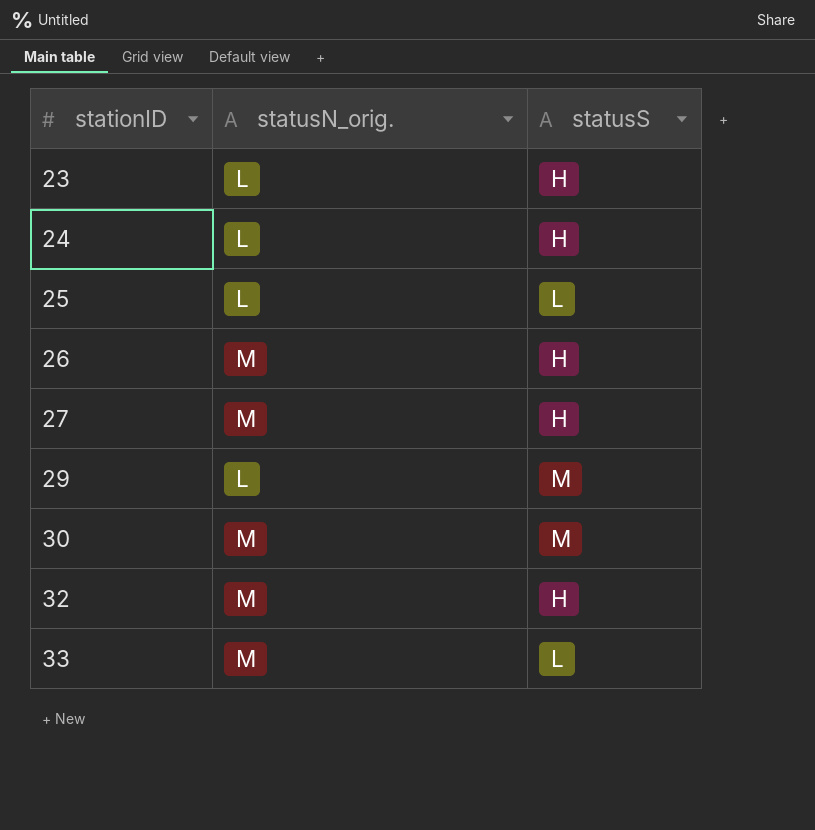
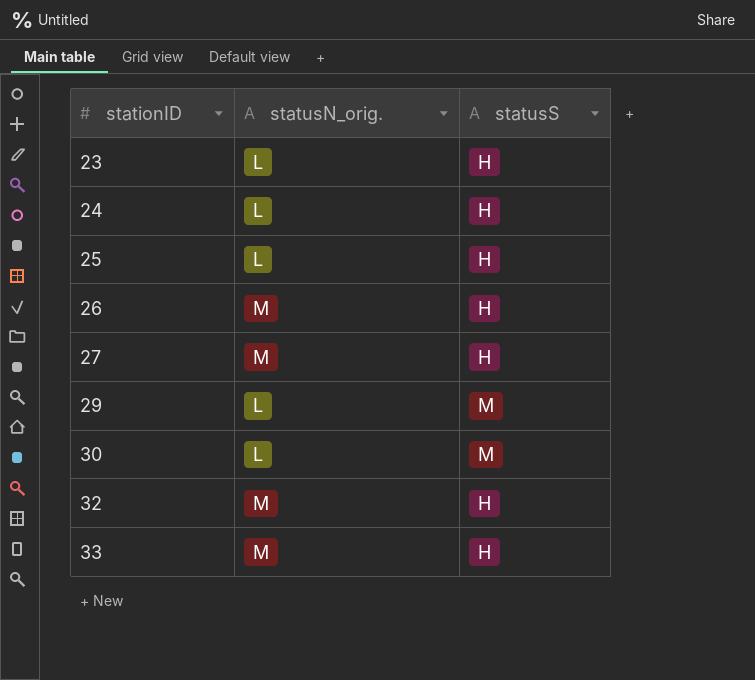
25 | statusS: L -> H
30 | statusN_orig.: M -> L
33 | statusS: L -> H

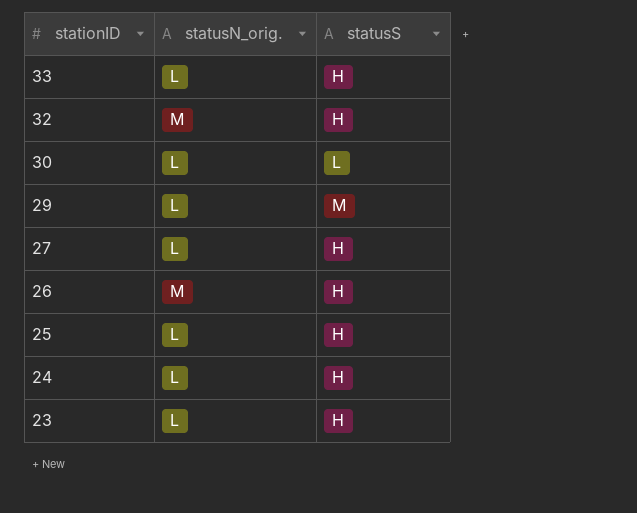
row order: stationID ascending -> stationID descending
33 | statusN_orig.: M -> L
30 | statusS: M -> L
27 | statusN_orig.: M -> L

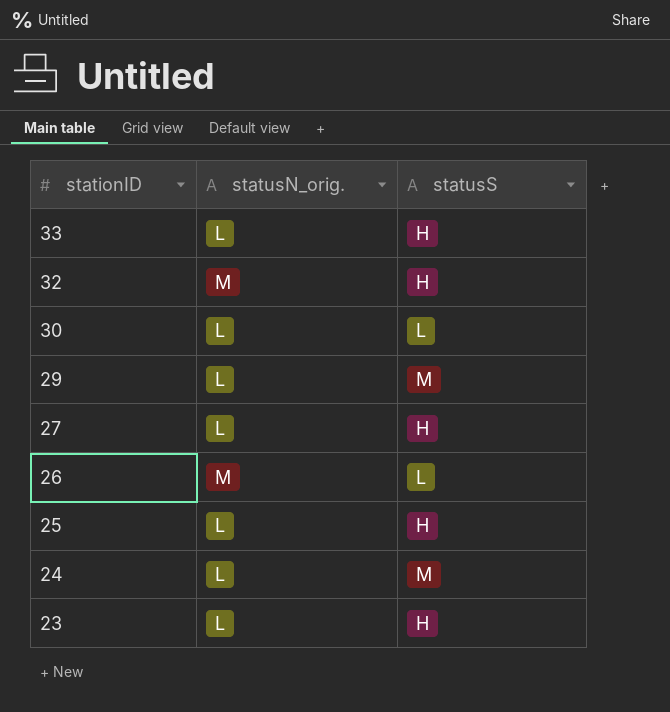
26 | statusS: H -> L
24 | statusS: H -> M

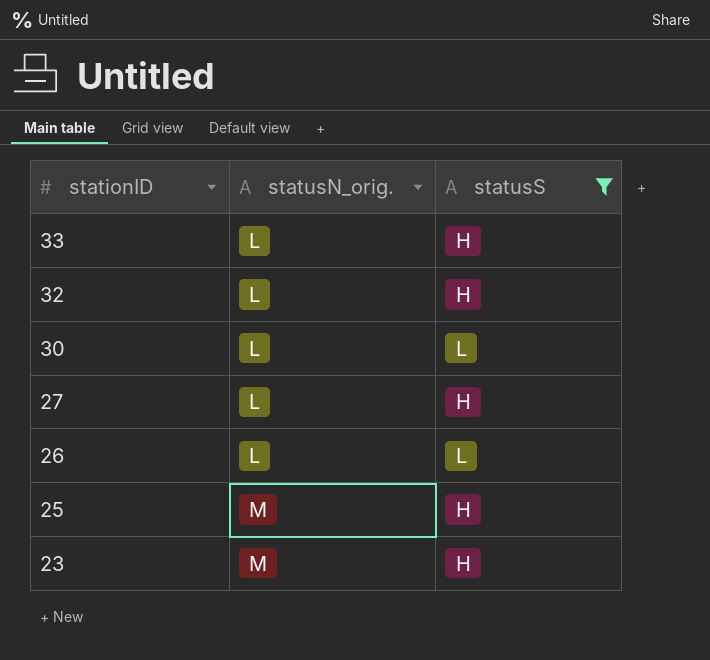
filter: none -> statusS != M
32 | statusN_orig.: M -> L
26 | statusN_orig.: M -> L
25 | statusN_orig.: L -> M
23 | statusN_orig.: L -> M

